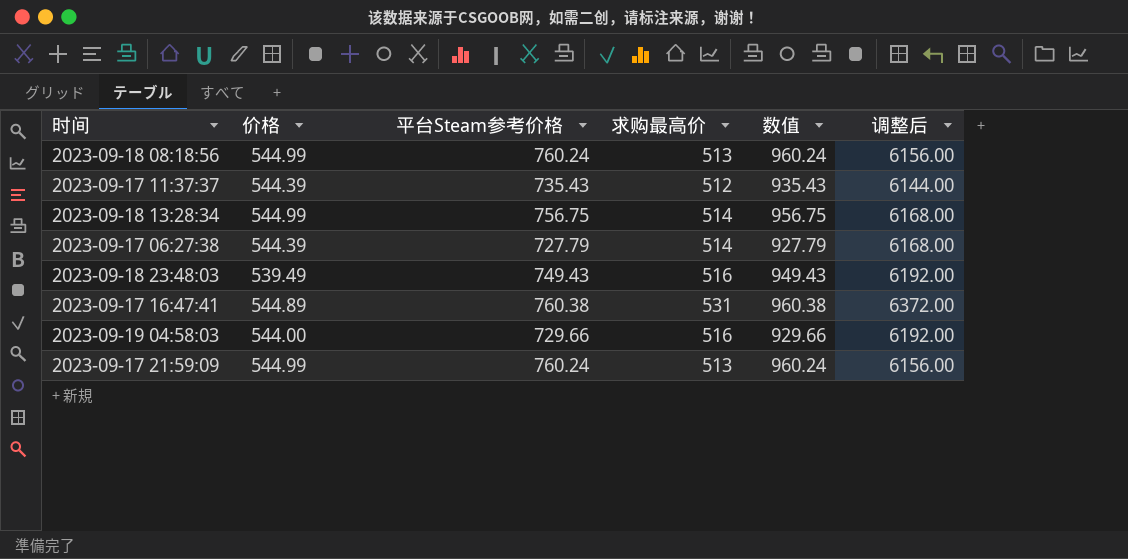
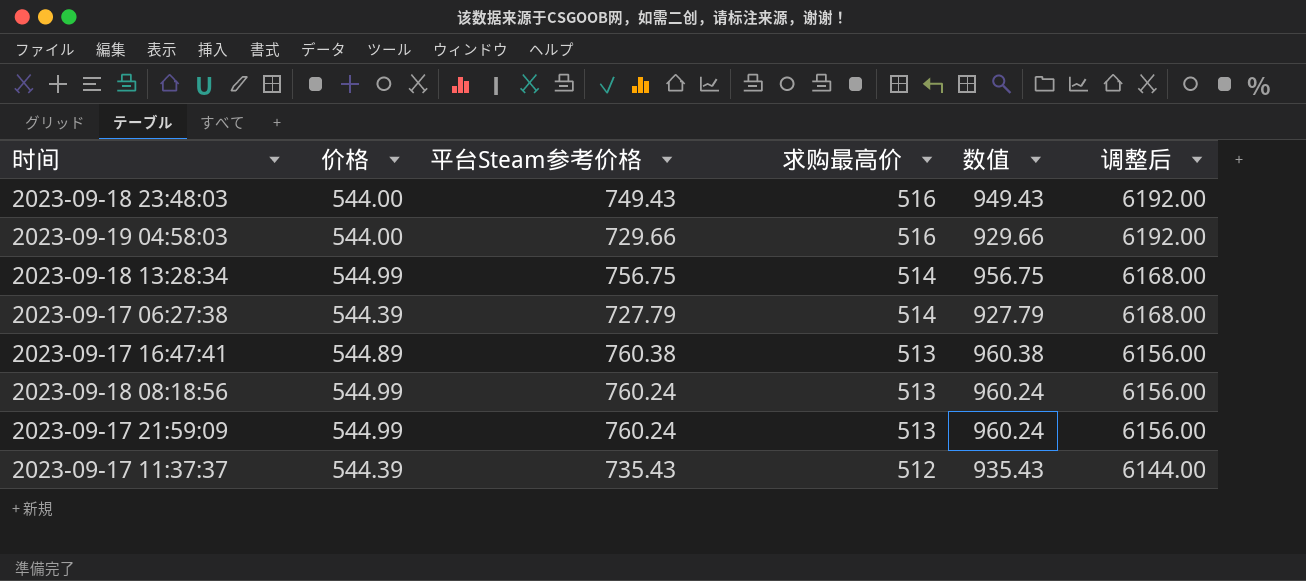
row order: none -> 求购最高价 descending
2023-09-18 23:48:03 | 价格: 539.49 -> 544.00
2023-09-17 16:47:41 | 求购最高价: 531 -> 513
2023-09-17 16:47:41 | 调整后: 6372.00 -> 6156.00

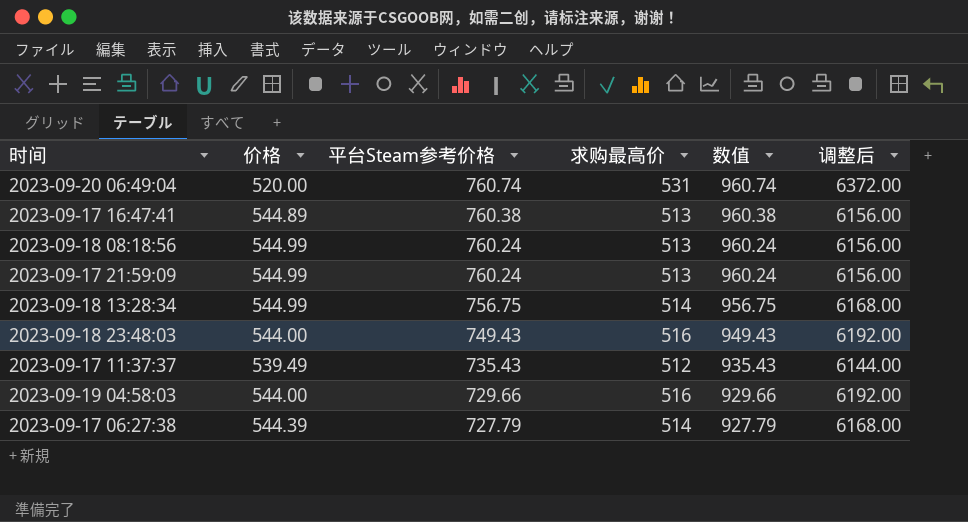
row order: 求购最高价 descending -> 平台Steam参考价格 descending
row 2023-09-20 06:49:04: none -> 520.00 | 760.74 | 531 | 960.74 | 6372.00
2023-09-17 11:37:37 | 价格: 544.39 -> 539.49

